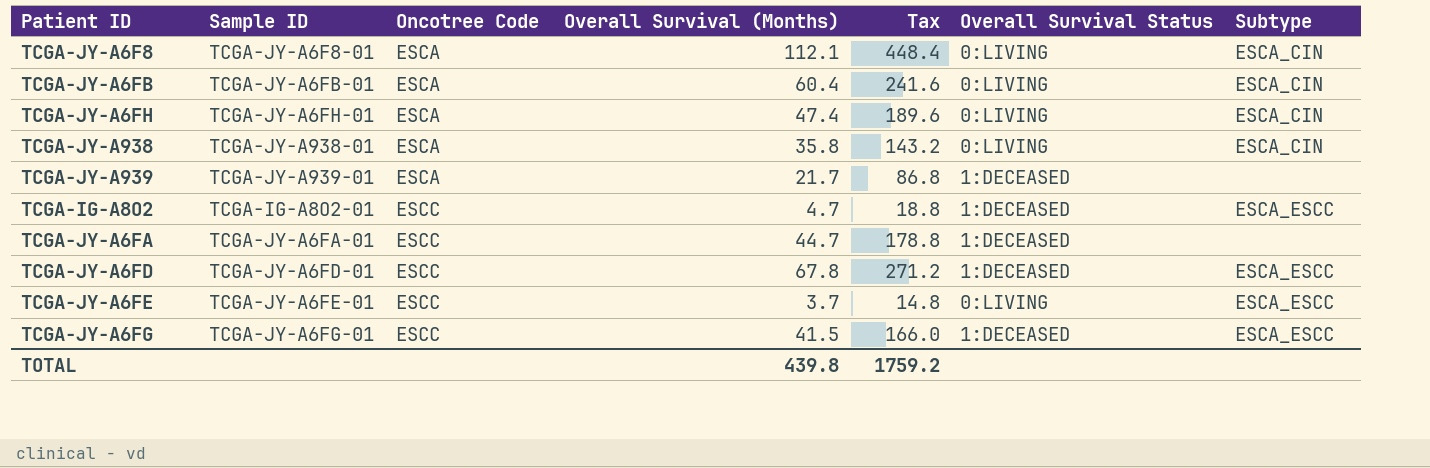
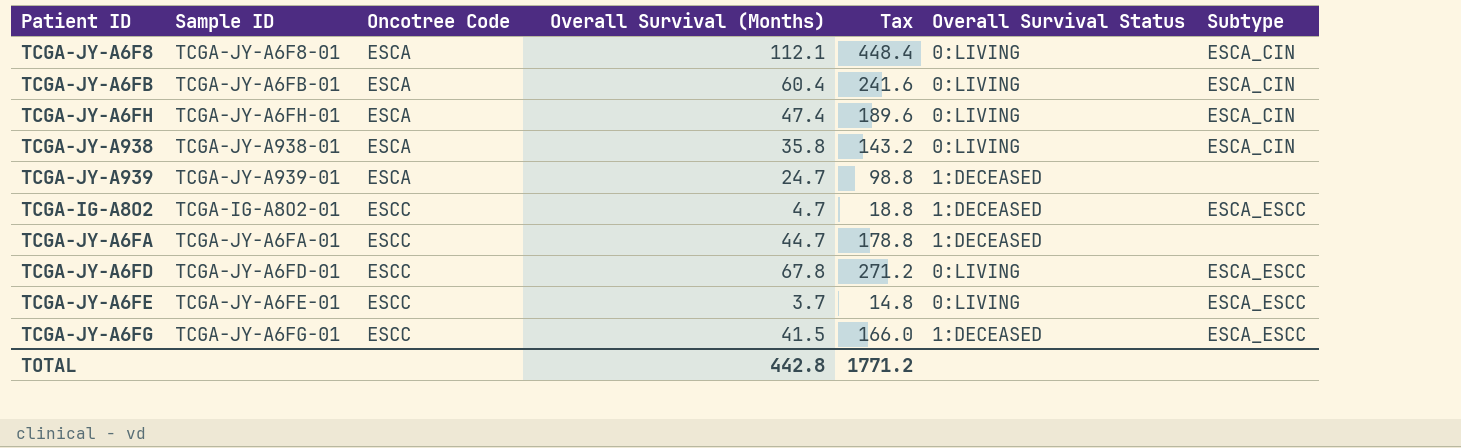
TCGA-JY-A939 | Overall Survival (Months): 21.7 -> 24.7
TCGA-JY-A939 | Tax: 86.8 -> 98.8
TCGA-JY-A6FD | Overall Survival Status: 1:DECEASED -> 0:LIVING
TOTAL | Overall Survival (Months): 439.8 -> 442.8
TOTAL | Tax: 1759.2 -> 1771.2

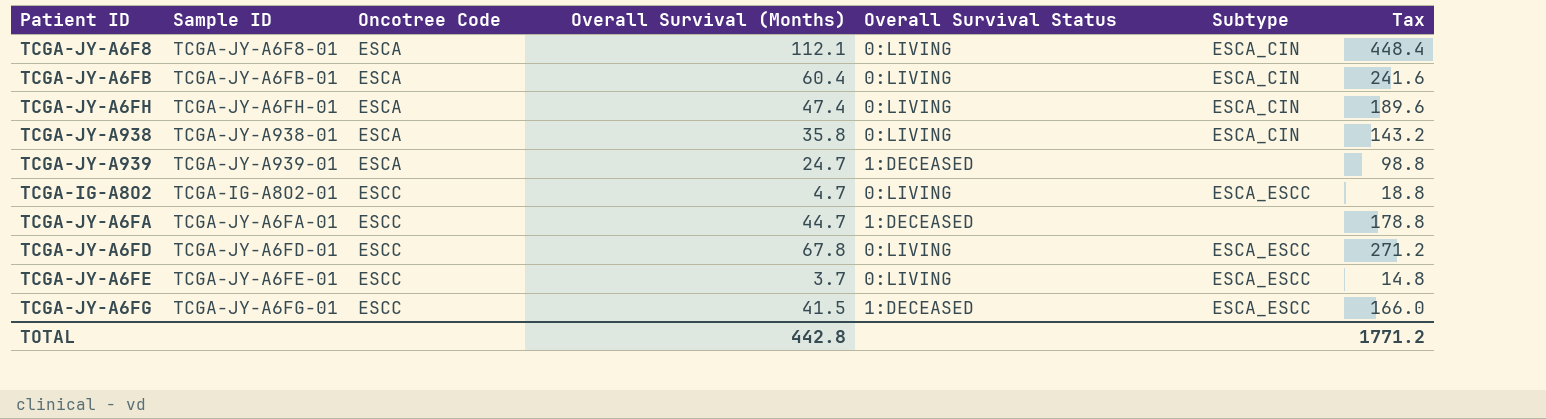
column Tax | position: 5 -> 7
TCGA-IG-A8O2 | Overall Survival Status: 1:DECEASED -> 0:LIVING

